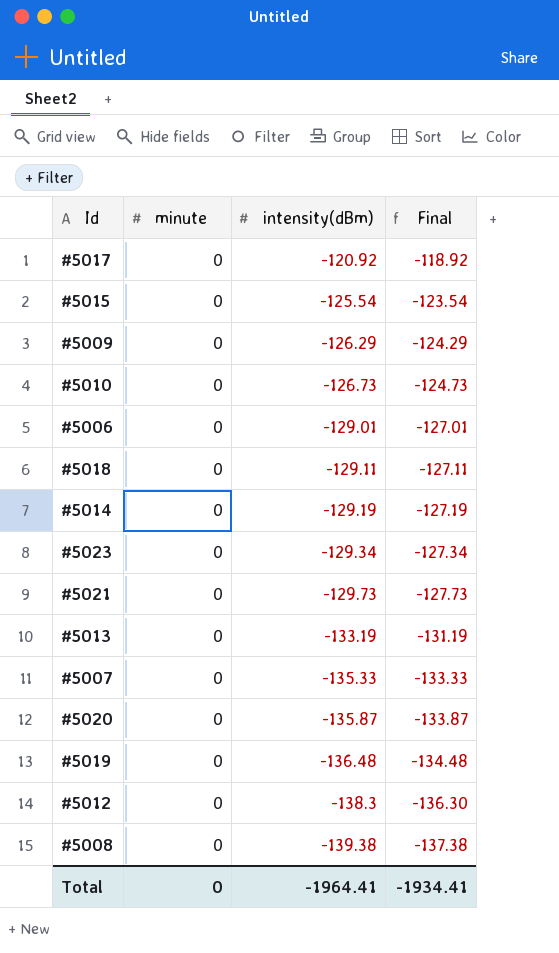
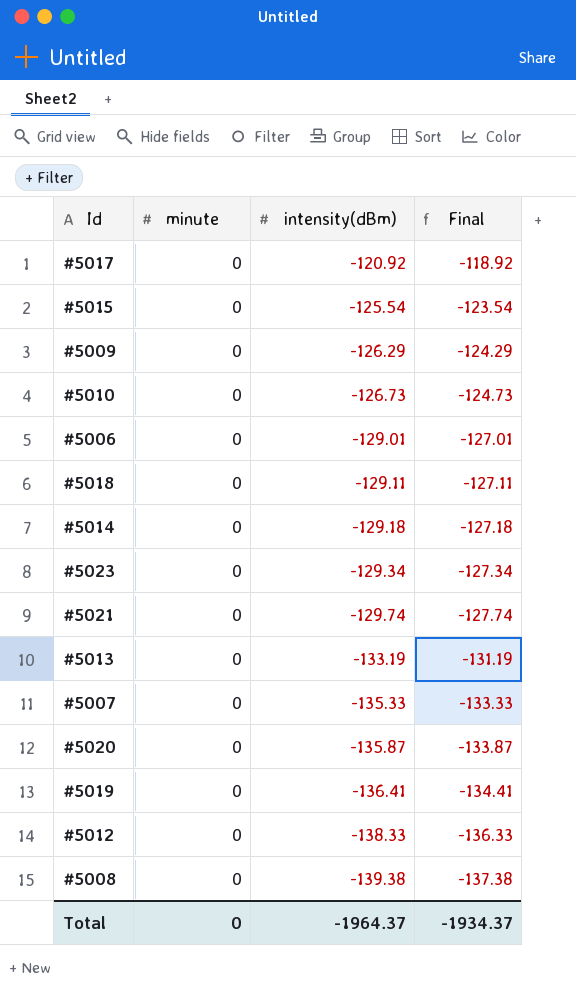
#5014 | intensity(dBm): -129.19 -> -129.18
#5014 | Final: -127.19 -> -127.18
#5021 | intensity(dBm): -129.73 -> -129.74
#5021 | Final: -127.73 -> -127.74
#5019 | intensity(dBm): -136.48 -> -136.41
#5019 | Final: -134.48 -> -134.41
#5012 | intensity(dBm): -138.3 -> -138.33
#5012 | Final: -136.30 -> -136.33
Total | intensity(dBm): -1964.41 -> -1964.37
Total | Final: -1934.41 -> -1934.37

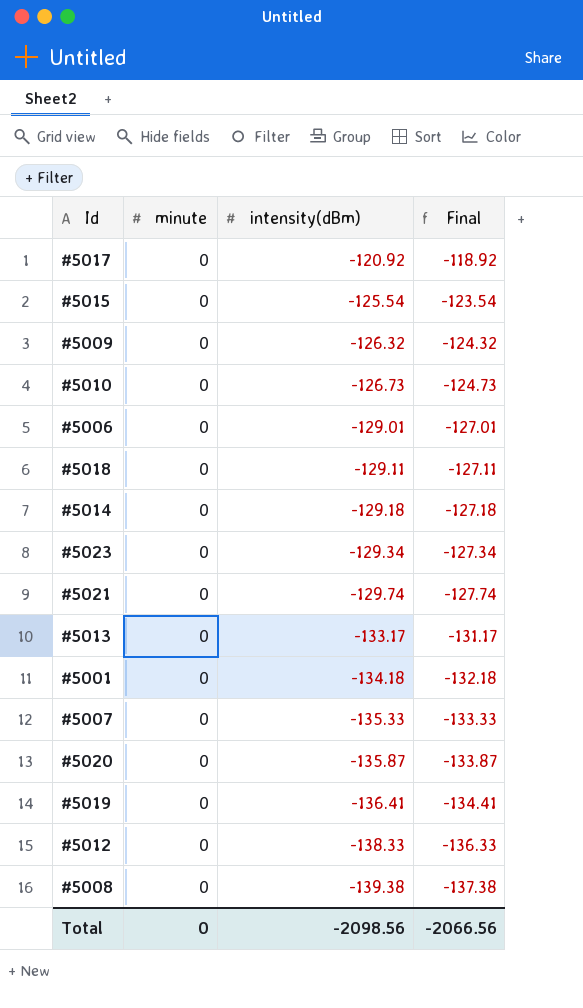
#5009 | intensity(dBm): -126.29 -> -126.32
#5009 | Final: -124.29 -> -124.32
#5013 | intensity(dBm): -133.19 -> -133.17
#5013 | Final: -131.19 -> -131.17
row #5001: none -> 0 | -134.18 | -132.18
Total | intensity(dBm): -1964.37 -> -2098.56
Total | Final: -1934.37 -> -2066.56

